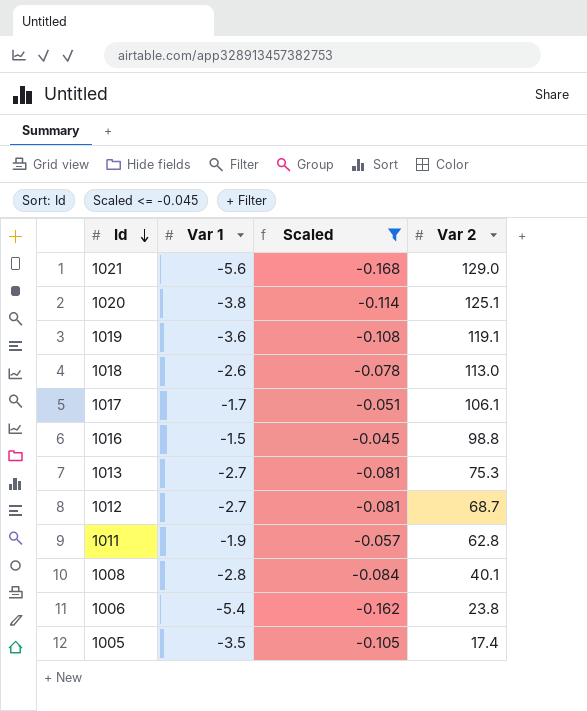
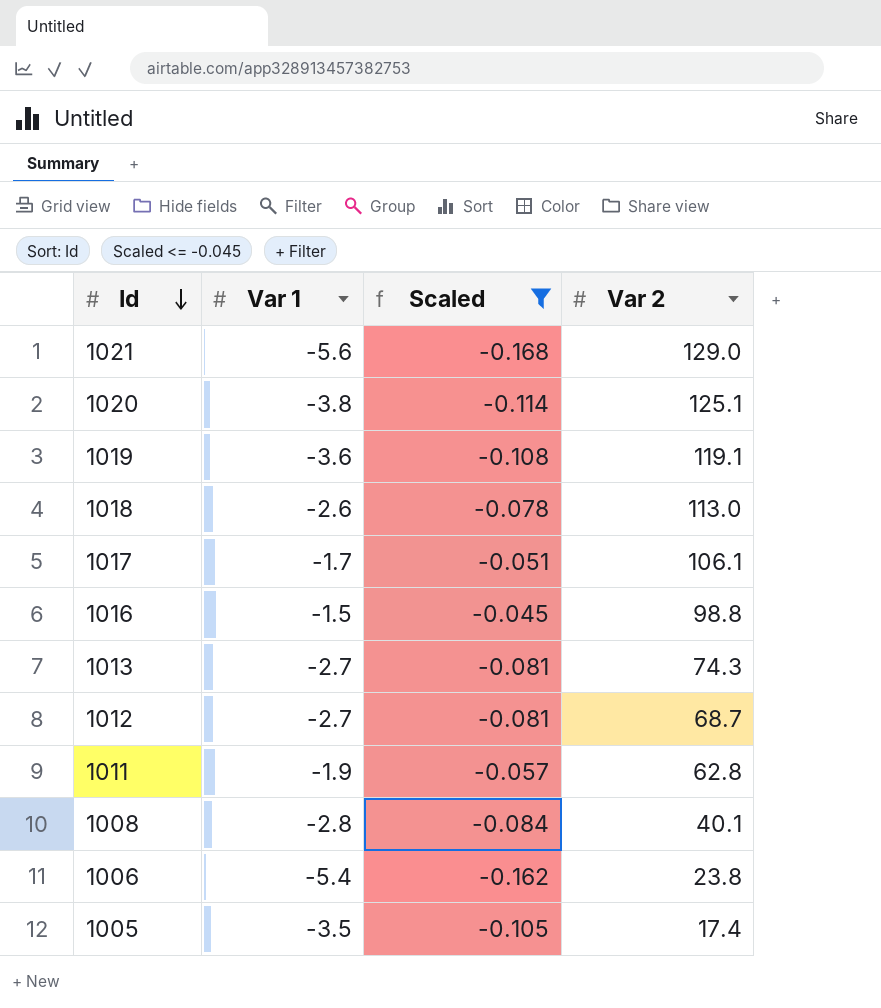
1013 | Var 2: 75.3 -> 74.3

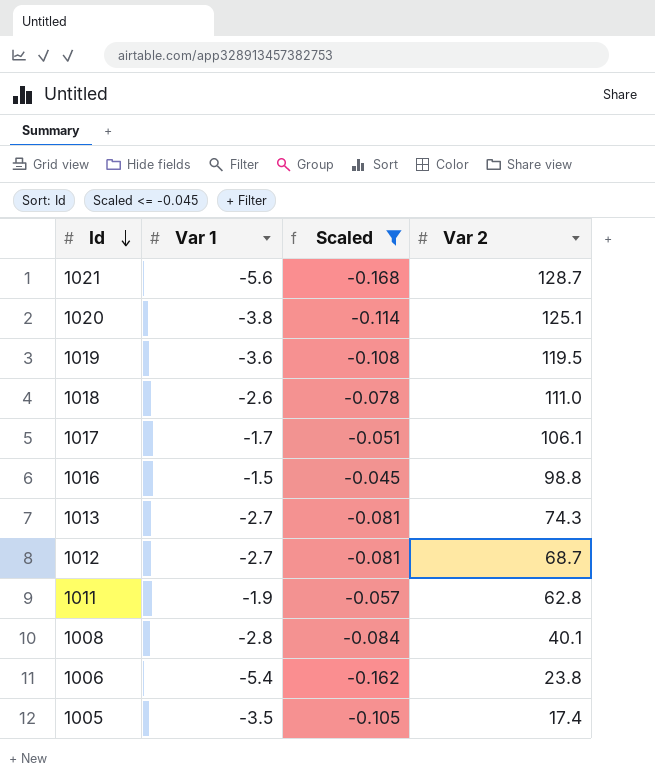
1021 | Var 2: 129.0 -> 128.7
1019 | Var 2: 119.1 -> 119.5
1018 | Var 2: 113.0 -> 111.0

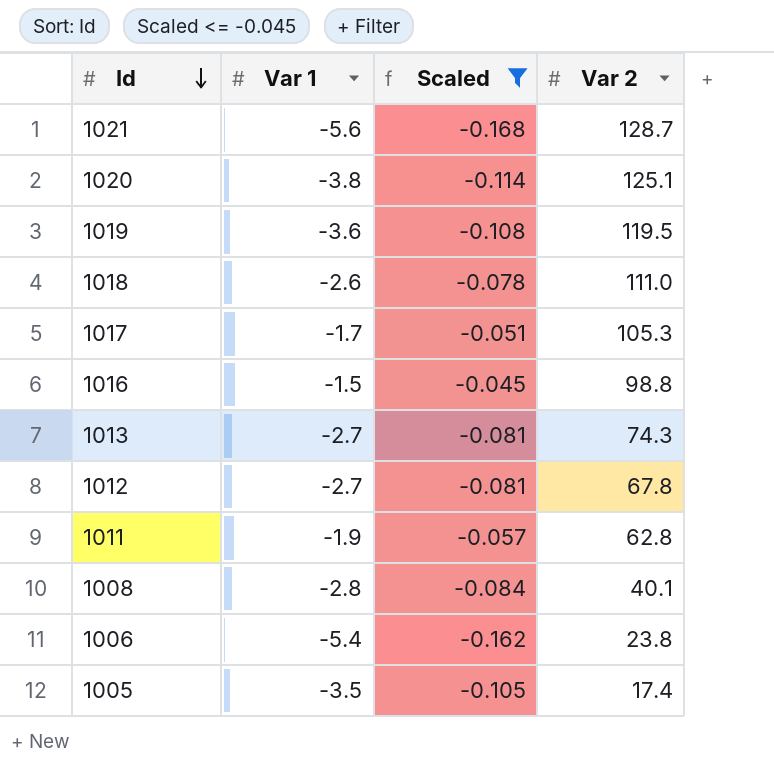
1017 | Var 2: 106.1 -> 105.3
1012 | Var 2: 68.7 -> 67.8

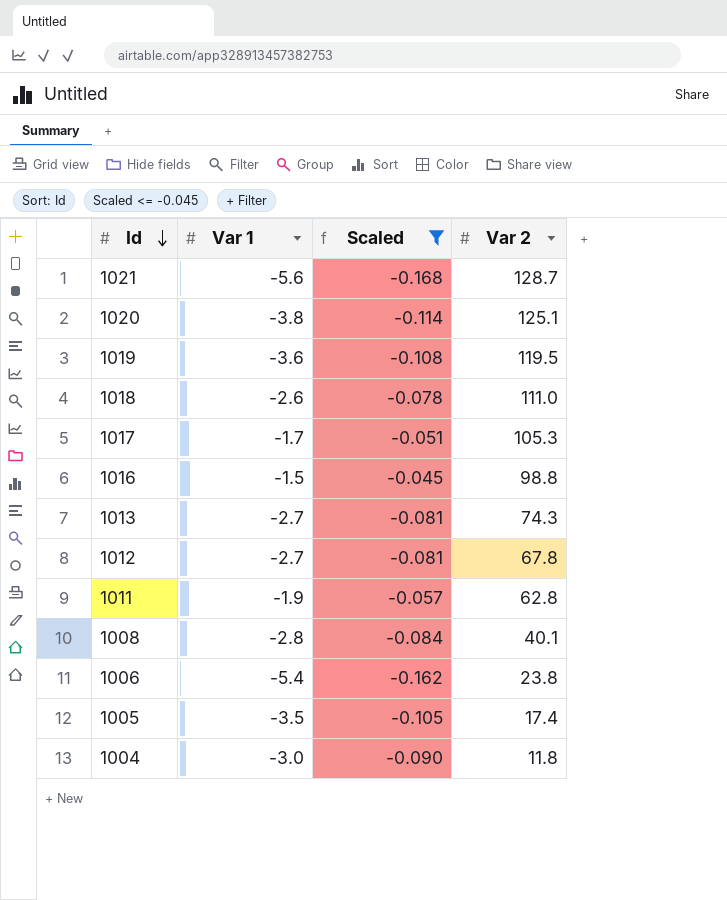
row 1004: none -> -3.0 | -0.090 | 11.8

